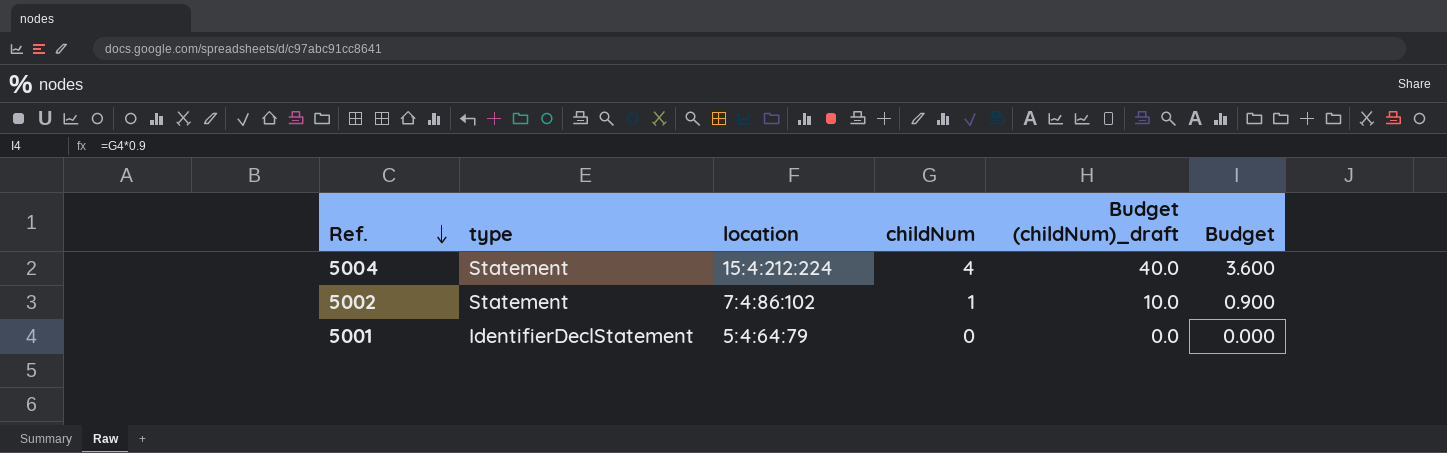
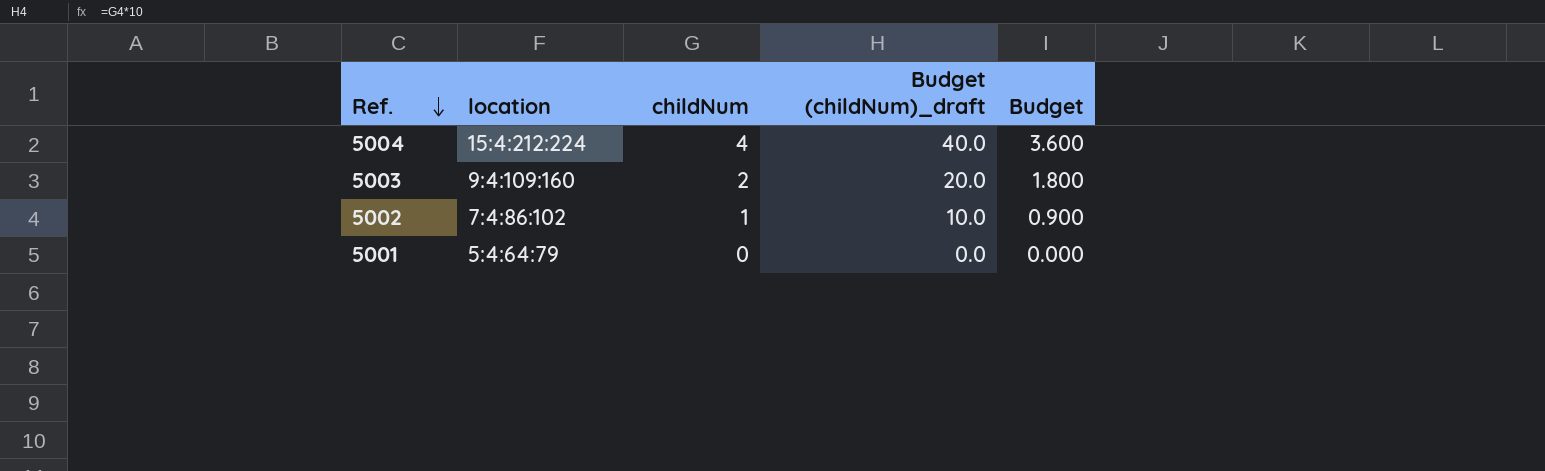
column type | position: 2 -> none
row 5003: none -> 9:4:109:160 | 2 | 20.0 | 1.800

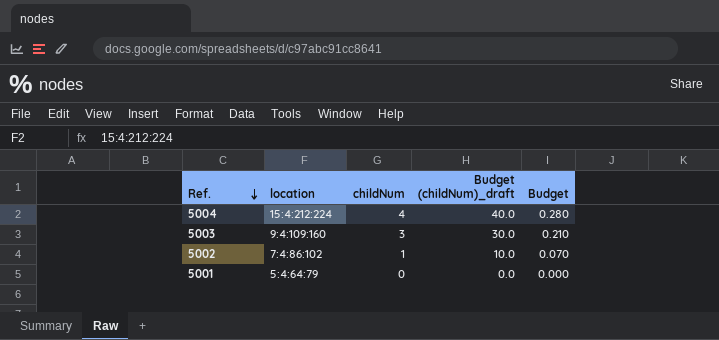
column Budget | formula: [childNum] * 0.9 -> [childNum] * 0.07
5003 | childNum: 2 -> 3
5003 | Budget (childNum)_draft: 20.0 -> 30.0

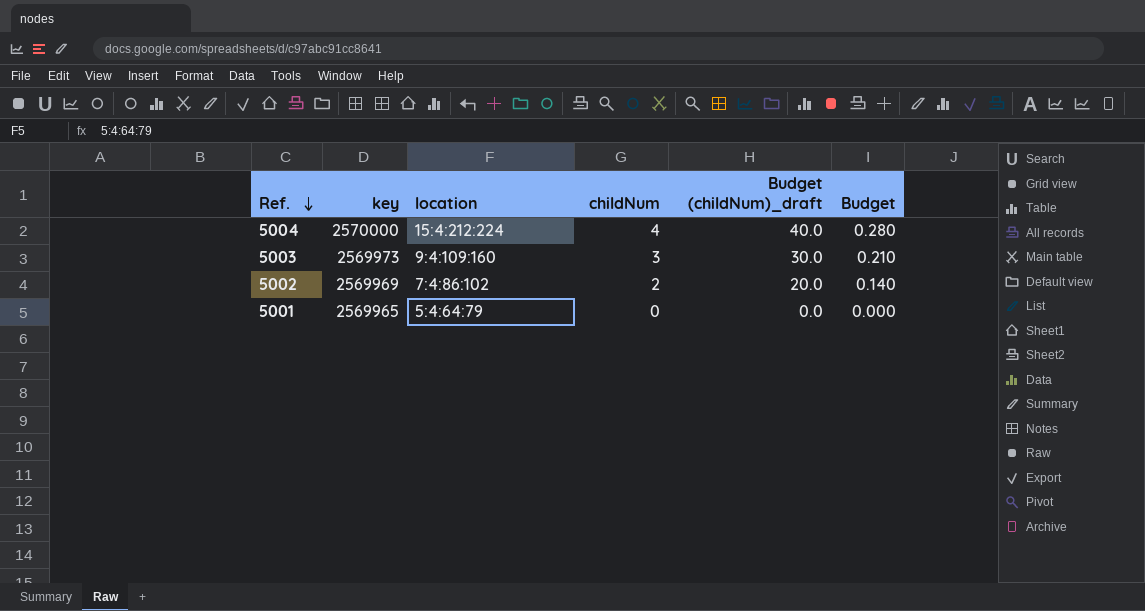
column key | position: none -> 2
5002 | childNum: 1 -> 2
5002 | Budget (childNum)_draft: 10.0 -> 20.0
5002 | Budget: 0.070 -> 0.140

